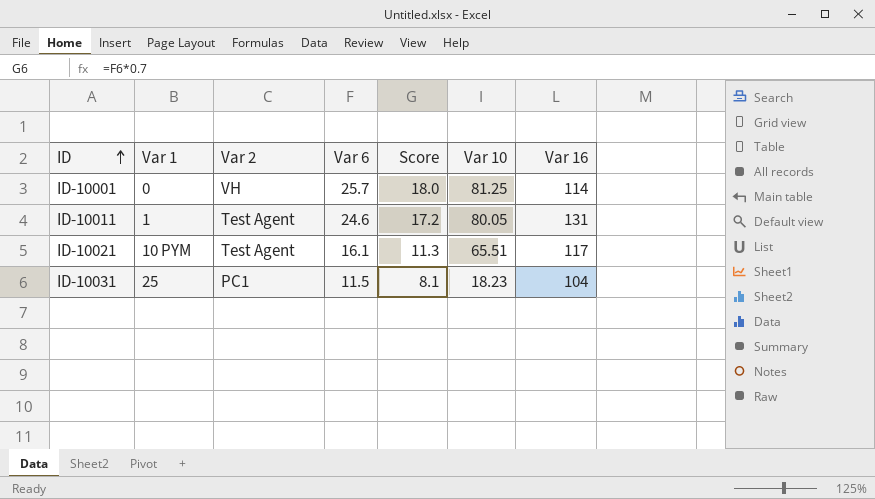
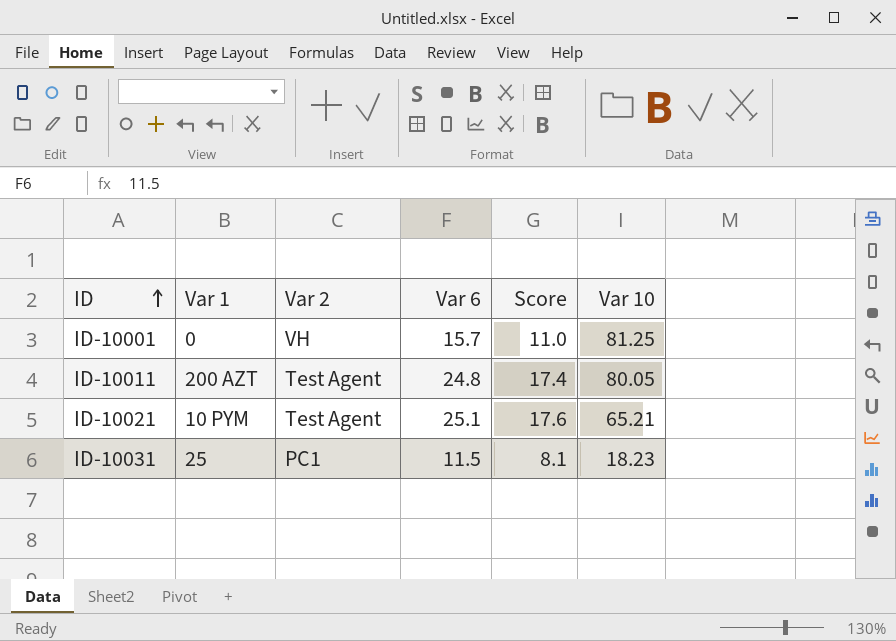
column Var 16 | position: 7 -> none
ID-10001 | Var 6: 25.7 -> 15.7
ID-10001 | Score: 18.0 -> 11.0
ID-10011 | Var 1: 1 -> 200 AZT
ID-10011 | Var 6: 24.6 -> 24.8
ID-10011 | Score: 17.2 -> 17.4
ID-10021 | Var 6: 16.1 -> 25.1
ID-10021 | Score: 11.3 -> 17.6
ID-10021 | Var 10: 65.51 -> 65.21

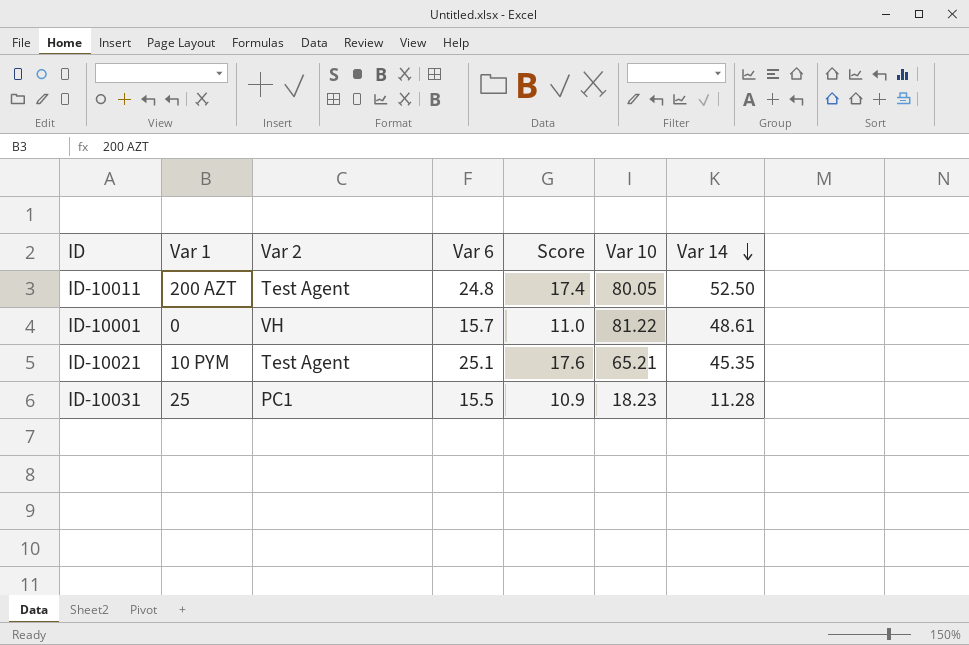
row order: ID ascending -> Var 14 descending
column Var 14 | position: none -> 7
ID-10001 | Var 10: 81.25 -> 81.22
ID-10031 | Var 6: 11.5 -> 15.5
ID-10031 | Score: 8.1 -> 10.9

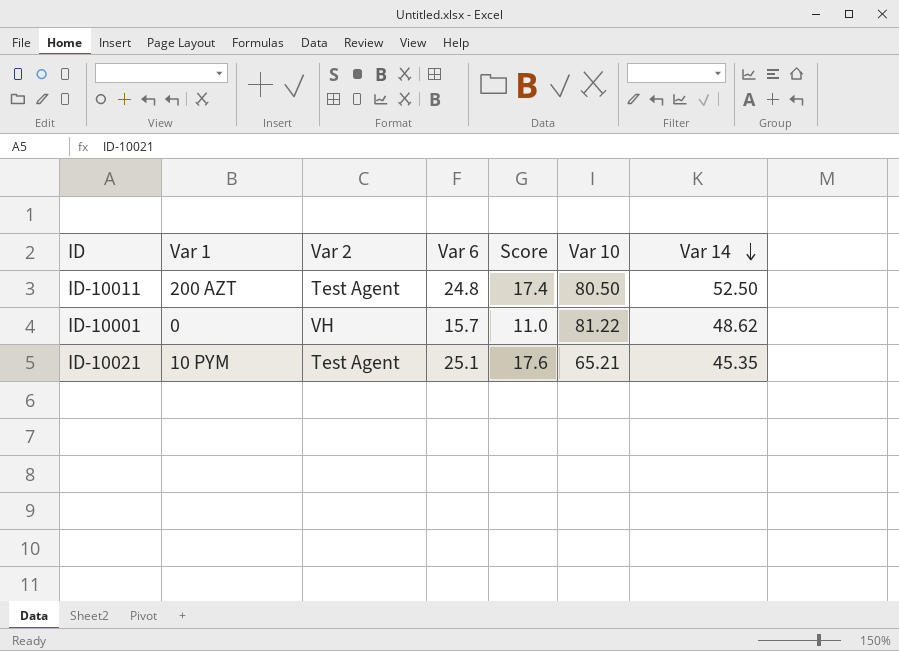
row ID-10031: 25 | PC1 | 15.5 | 10.9 | 18.23 | 11.28 -> none
ID-10011 | Var 10: 80.05 -> 80.50
ID-10001 | Var 14: 48.61 -> 48.62

